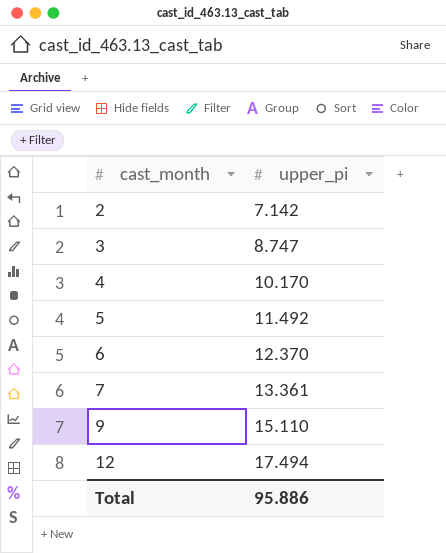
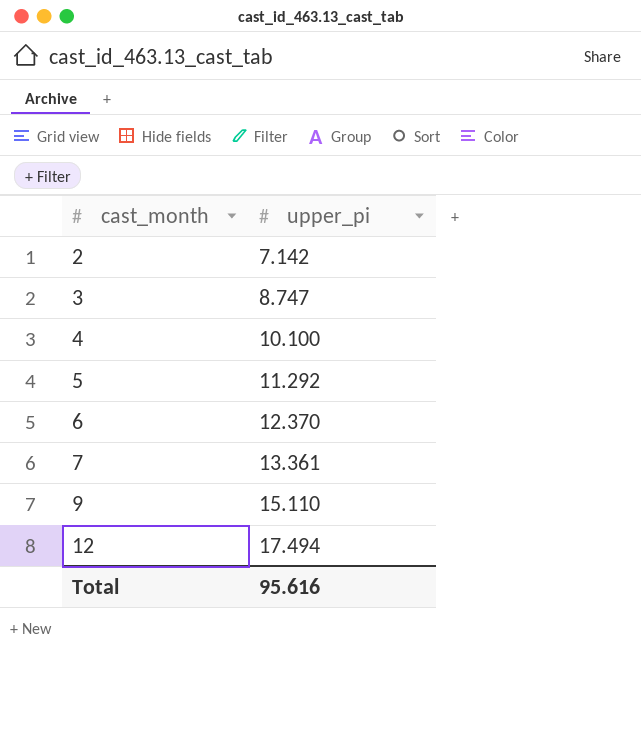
4 | upper_pi: 10.170 -> 10.100
5 | upper_pi: 11.492 -> 11.292
Total | upper_pi: 95.886 -> 95.616

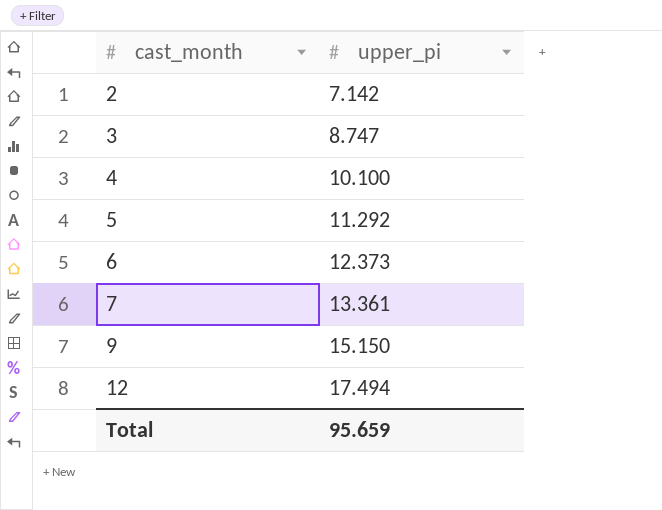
6 | upper_pi: 12.370 -> 12.373
9 | upper_pi: 15.110 -> 15.150
Total | upper_pi: 95.616 -> 95.659

